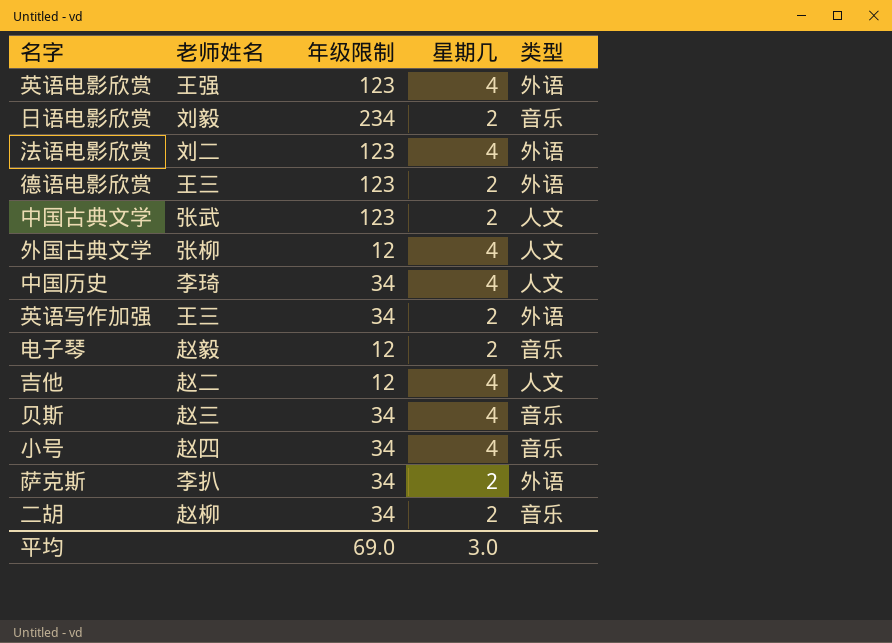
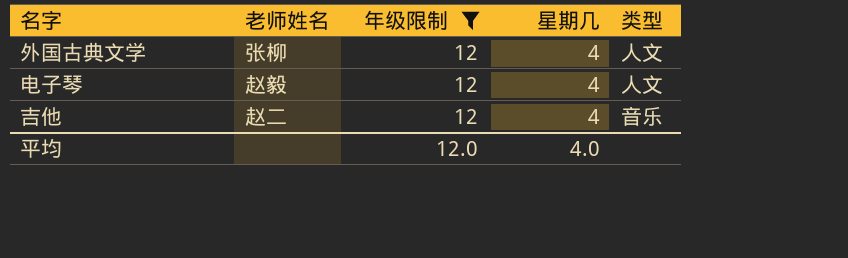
filter: none -> 年级限制 = 12
电子琴 | 星期几: 2 -> 4
电子琴 | 类型: 音乐 -> 人文
吉他 | 类型: 人文 -> 音乐
平均 | 年级限制: 69.0 -> 12.0
平均 | 星期几: 3.0 -> 4.0

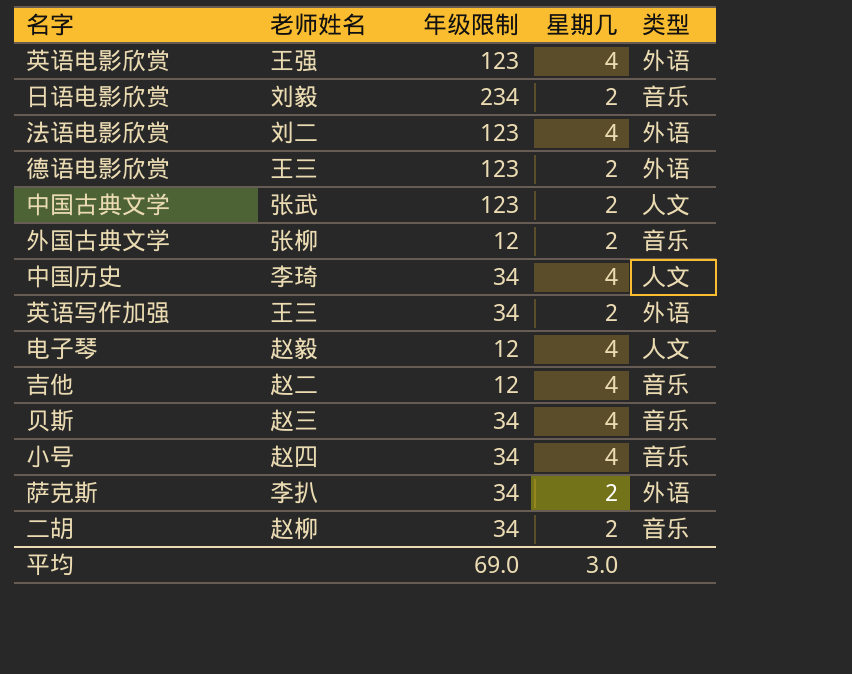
filter: 年级限制 = 12 -> none
外国古典文学 | 星期几: 4 -> 2
外国古典文学 | 类型: 人文 -> 音乐
平均 | 年级限制: 12.0 -> 69.0
平均 | 星期几: 4.0 -> 3.0

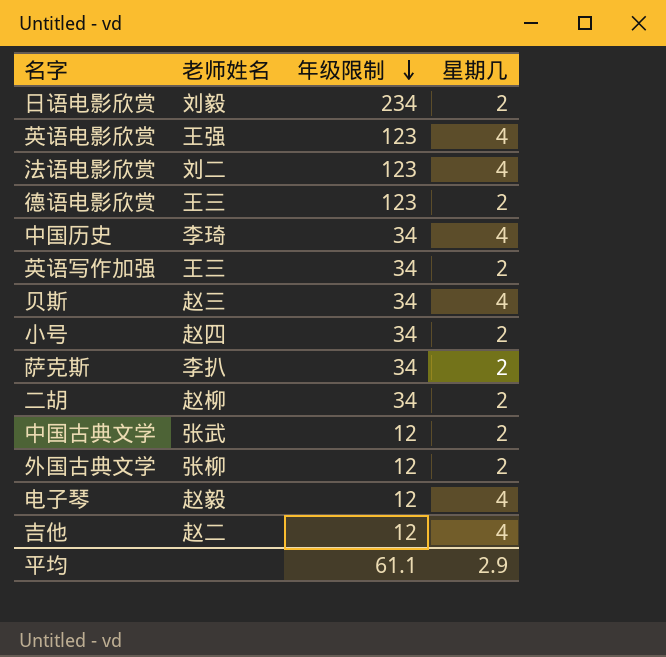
row order: none -> 年级限制 descending
column 类型 | position: 5 -> none
小号 | 星期几: 4 -> 2
中国古典文学 | 年级限制: 123 -> 12
平均 | 年级限制: 69.0 -> 61.1
平均 | 星期几: 3.0 -> 2.9

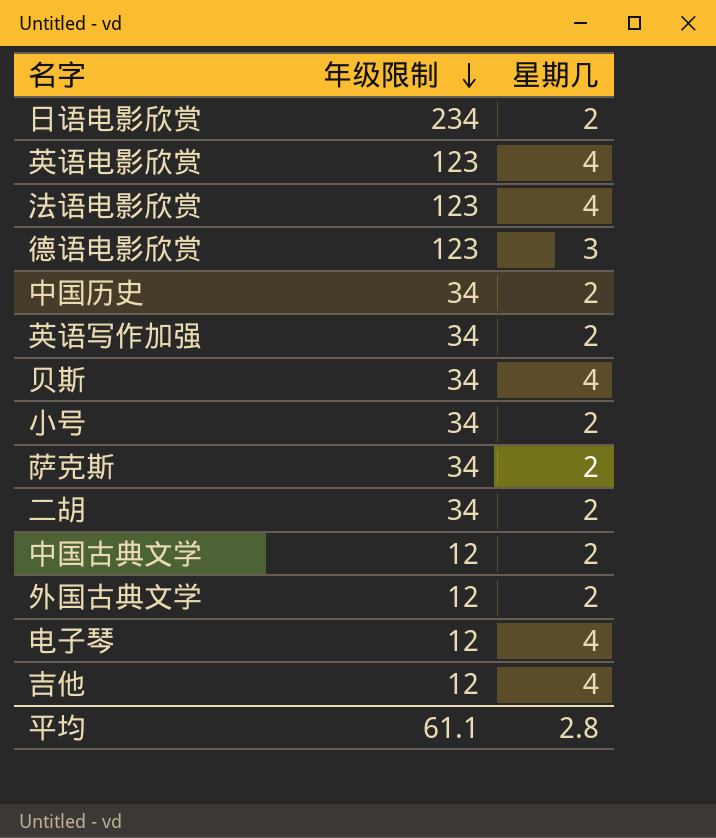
column 老师姓名 | position: 2 -> none
德语电影欣赏 | 星期几: 2 -> 3
中国历史 | 星期几: 4 -> 2
平均 | 星期几: 2.9 -> 2.8

